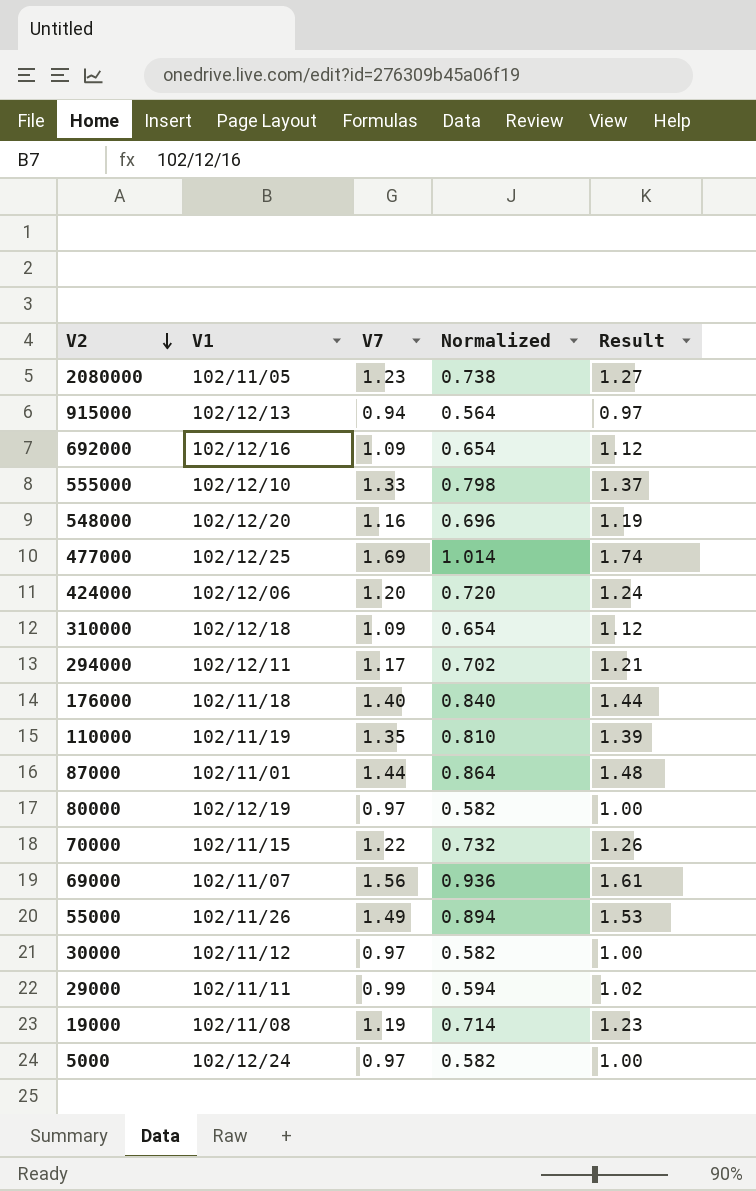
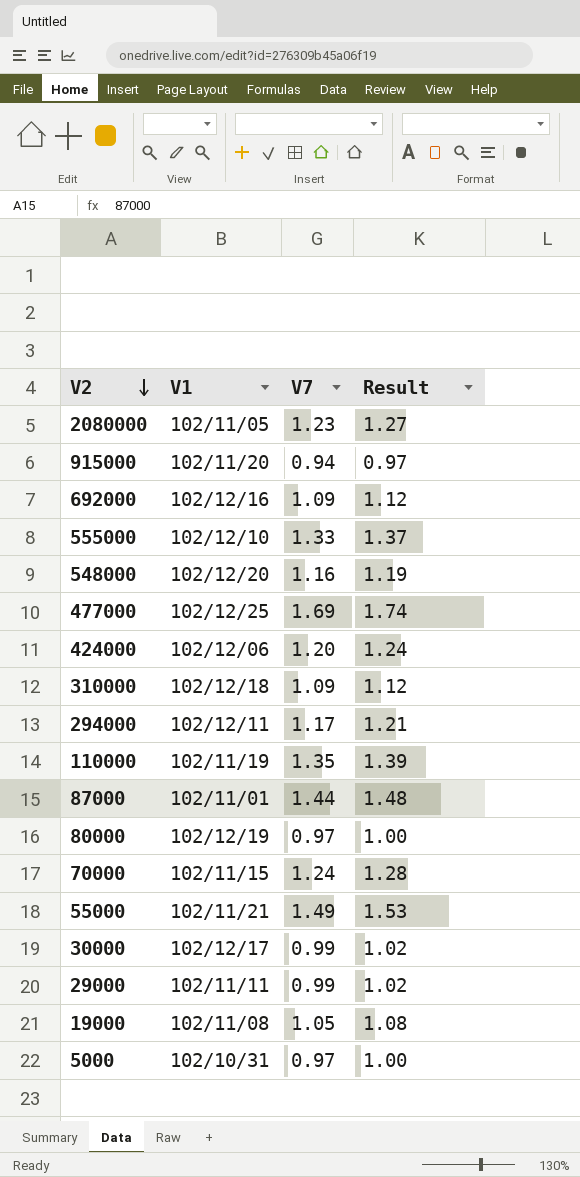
column Normalized | formula: [V7] * 0.6 -> none
row 176000: 102/11/18 | 1.40 | 0.840 | 1.44 -> none
row 69000: 102/11/07 | 1.56 | 0.936 | 1.61 -> none
915000 | V1: 102/12/13 -> 102/11/20
70000 | V7: 1.22 -> 1.24
70000 | Result: 1.26 -> 1.28
55000 | V1: 102/11/26 -> 102/11/21
30000 | V1: 102/11/12 -> 102/12/17
30000 | V7: 0.97 -> 0.99
30000 | Result: 1.00 -> 1.02
19000 | V7: 1.19 -> 1.05
19000 | Result: 1.23 -> 1.08
5000 | V1: 102/12/24 -> 102/10/31

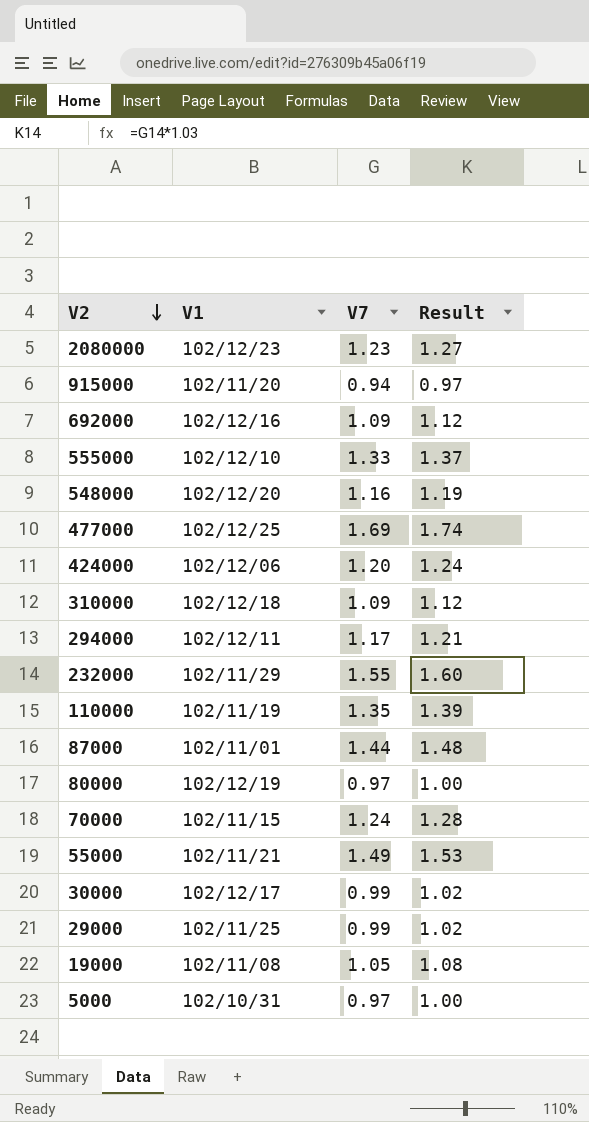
2080000 | V1: 102/11/05 -> 102/12/23
row 232000: none -> 102/11/29 | 1.55 | 1.60
29000 | V1: 102/11/11 -> 102/11/25

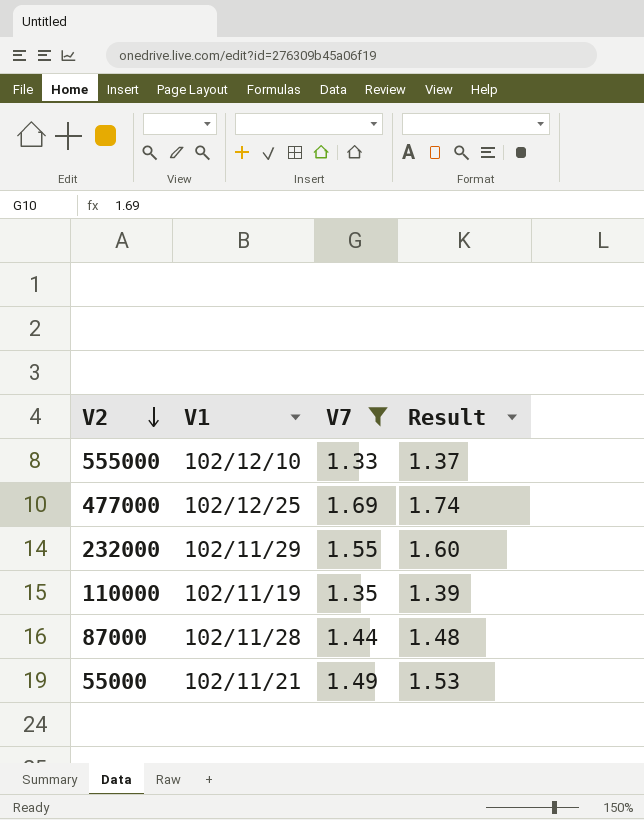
filter: none -> V7 >= 1.33
87000 | V1: 102/11/01 -> 102/11/28

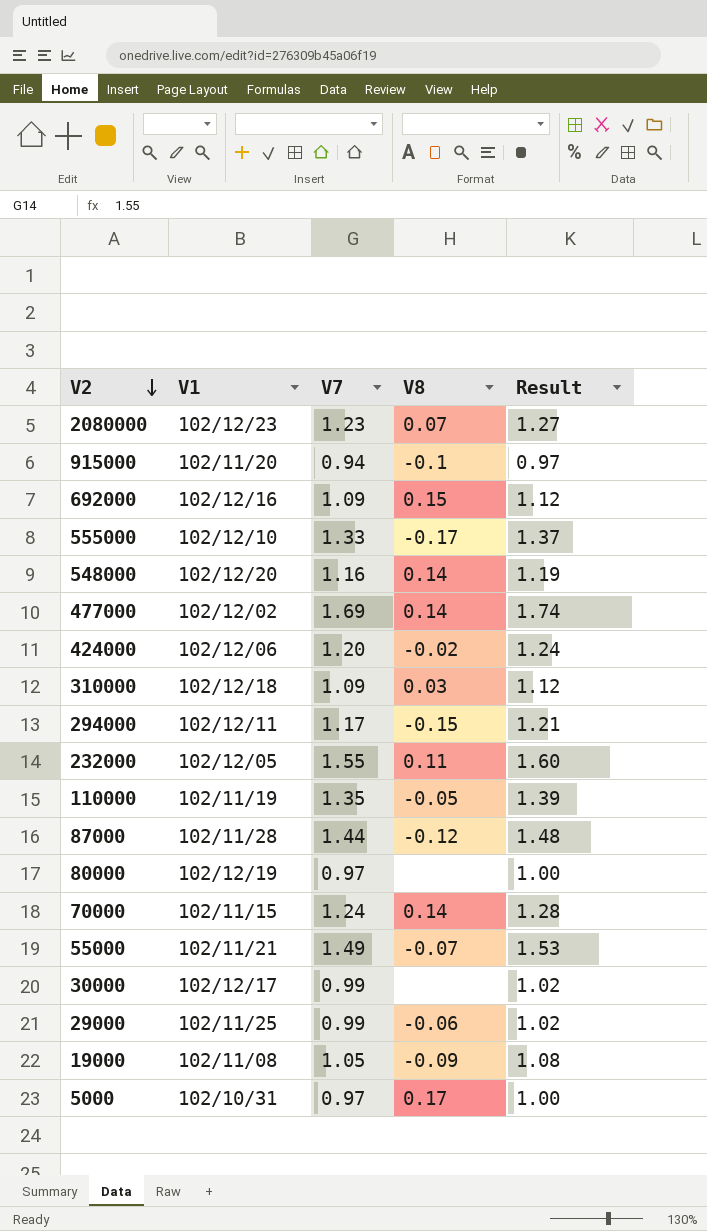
filter: V7 >= 1.33 -> none
column V8 | position: none -> 4
477000 | V1: 102/12/25 -> 102/12/02
232000 | V1: 102/11/29 -> 102/12/05

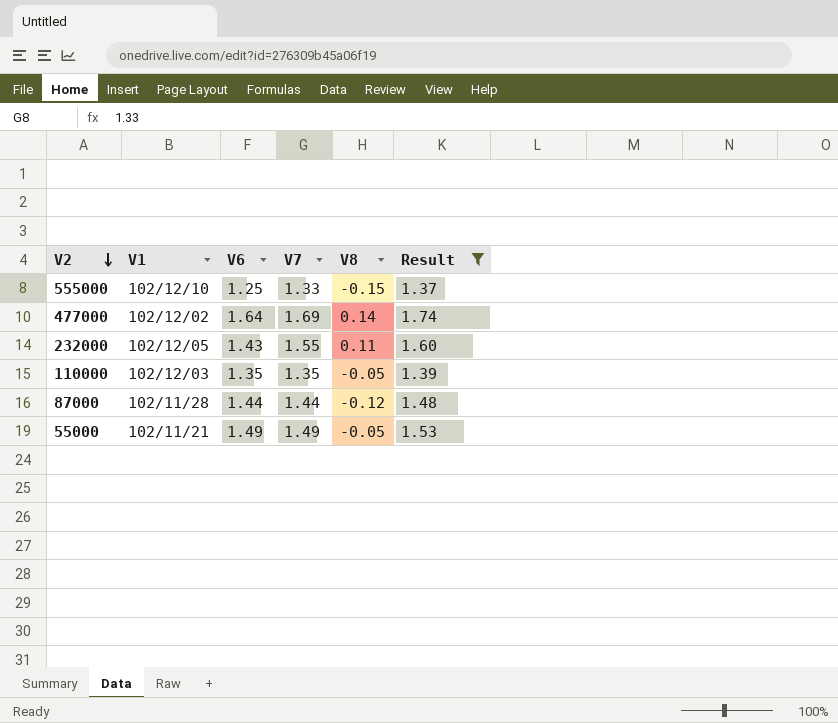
filter: none -> Result >= 1.37
column V6 | position: none -> 3
555000 | V8: -0.17 -> -0.15
110000 | V1: 102/11/19 -> 102/12/03
55000 | V8: -0.07 -> -0.05

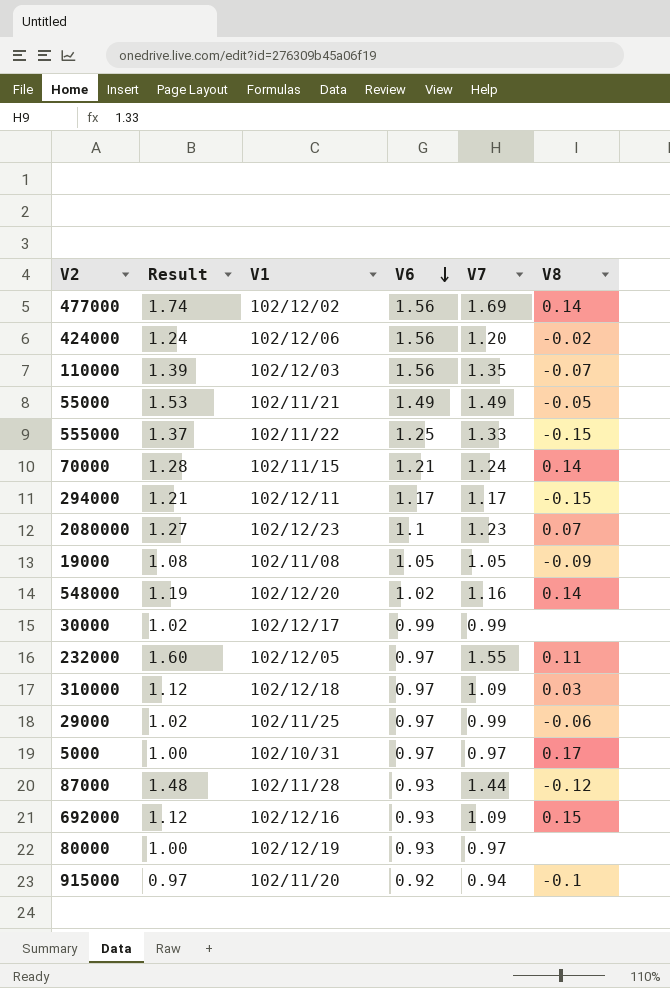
filter: Result >= 1.37 -> none
row order: V2 descending -> V6 descending
column Result | position: 6 -> 2
477000 | V6: 1.64 -> 1.56
110000 | V6: 1.35 -> 1.56
110000 | V8: -0.05 -> -0.07
555000 | V1: 102/12/10 -> 102/11/22
232000 | V6: 1.43 -> 0.97
87000 | V6: 1.44 -> 0.93

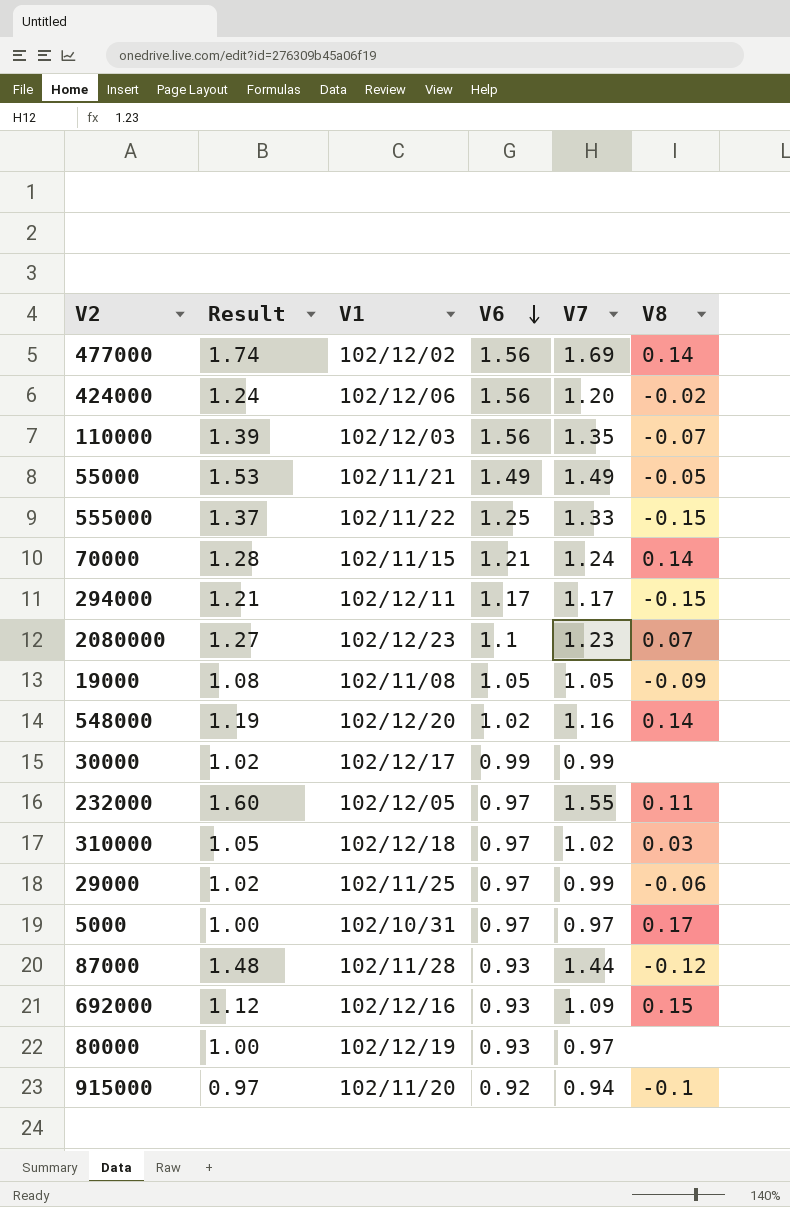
310000 | Result: 1.12 -> 1.05
310000 | V7: 1.09 -> 1.02

